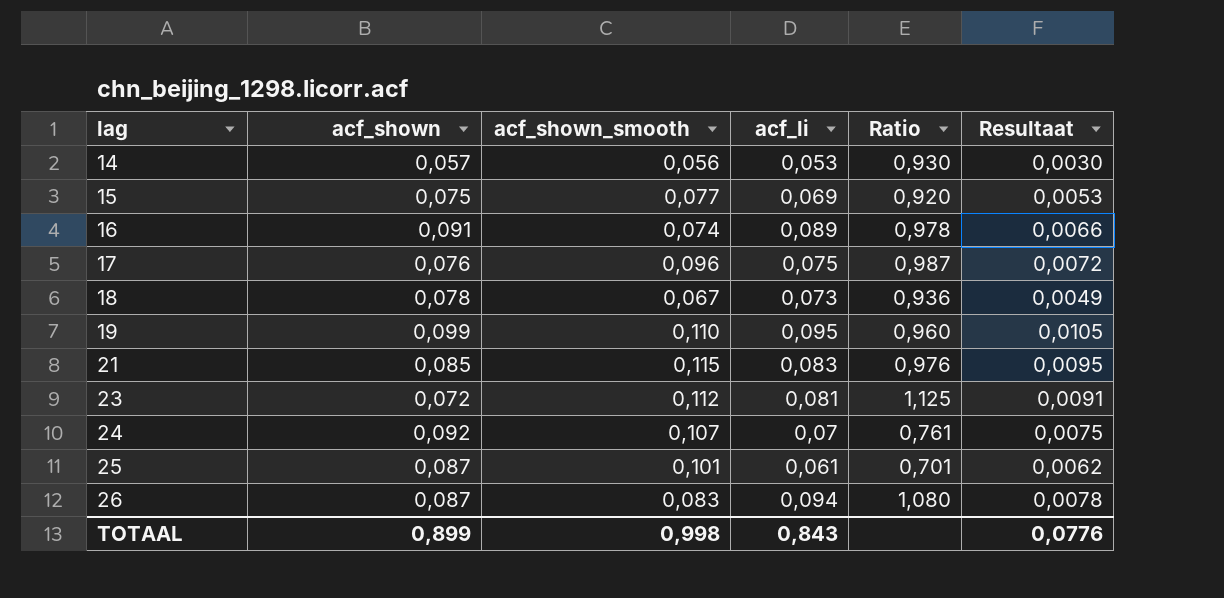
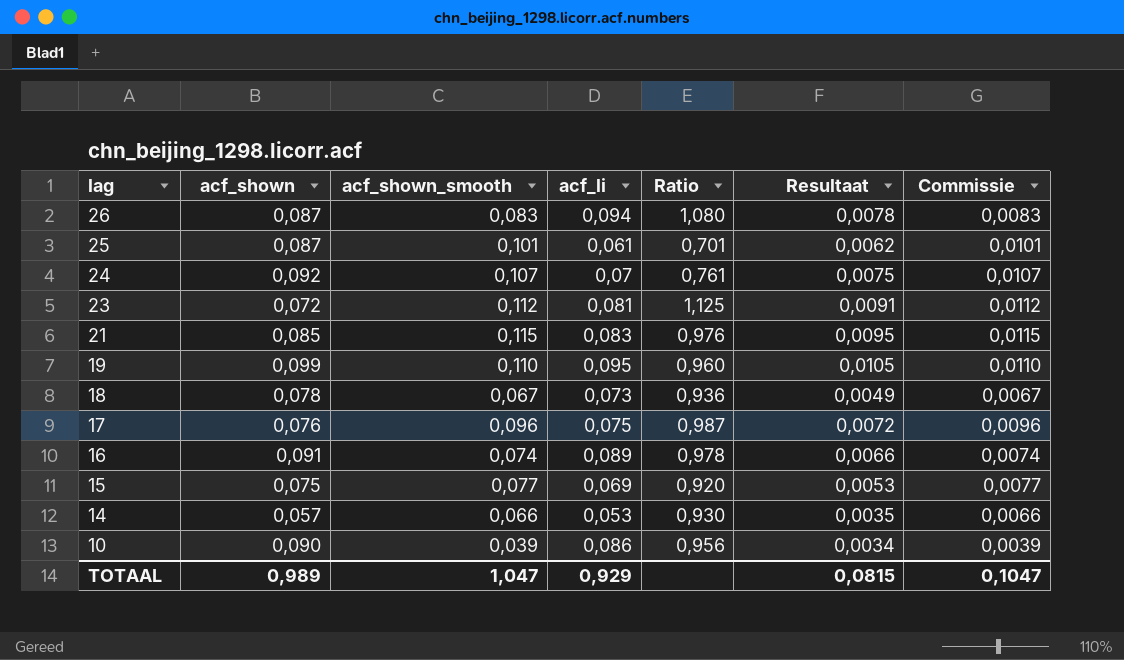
row order: lag ascending -> lag descending
column Commissie | formula: none -> [acf_shown_smooth] * 0,1
14 | acf_shown_smooth: 0,056 -> 0,066
14 | Resultaat: 0,0030 -> 0,0035
row 10: none -> 0,090 | 0,039 | 0,086 | 0,956 | 0,0034 | 0,0039
TOTAAL | acf_shown: 0,899 -> 0,989
TOTAAL | acf_shown_smooth: 0,998 -> 1,047
TOTAAL | acf_li: 0,843 -> 0,929
TOTAAL | Resultaat: 0,0776 -> 0,0815

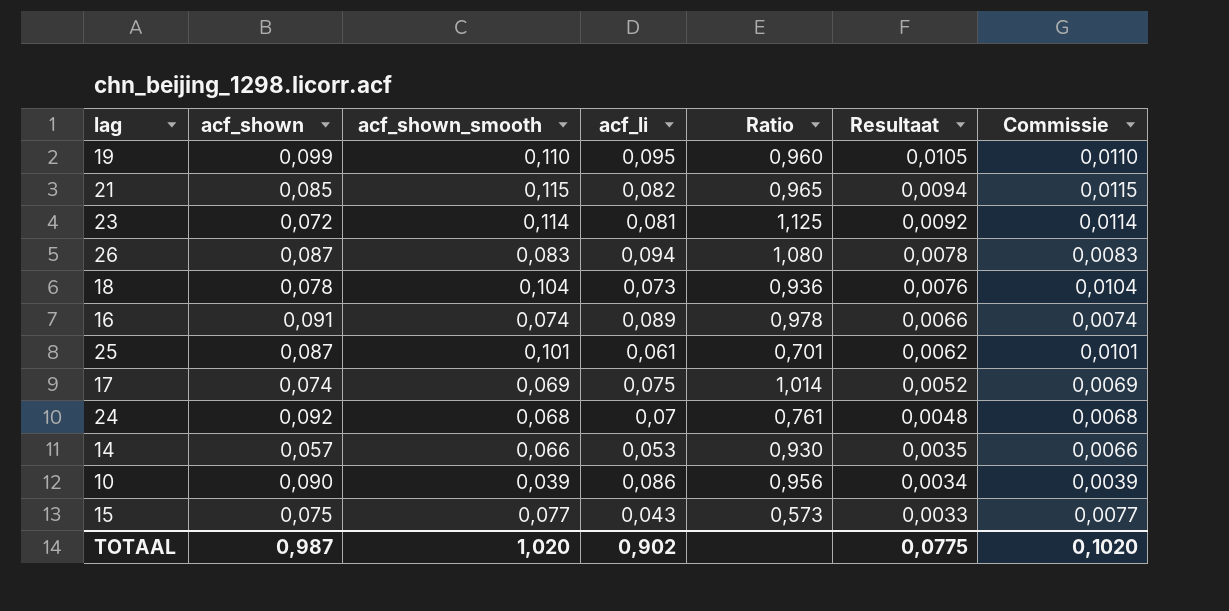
row order: lag descending -> Resultaat descending
21 | acf_li: 0,083 -> 0,082
21 | Ratio: 0,976 -> 0,965
21 | Resultaat: 0,0095 -> 0,0094
23 | acf_shown_smooth: 0,112 -> 0,114
23 | Resultaat: 0,0091 -> 0,0092
23 | Commissie: 0,0112 -> 0,0114
18 | acf_shown_smooth: 0,067 -> 0,104
18 | Resultaat: 0,0049 -> 0,0076
18 | Commissie: 0,0067 -> 0,0104
17 | acf_shown: 0,076 -> 0,074
17 | acf_shown_smooth: 0,096 -> 0,069
17 | Ratio: 0,987 -> 1,014
17 | Resultaat: 0,0072 -> 0,0052
17 | Commissie: 0,0096 -> 0,0069
24 | acf_shown_smooth: 0,107 -> 0,068
24 | Resultaat: 0,0075 -> 0,0048
24 | Commissie: 0,0107 -> 0,0068
15 | acf_li: 0,069 -> 0,043
15 | Ratio: 0,920 -> 0,573
15 | Resultaat: 0,0053 -> 0,0033
TOTAAL | acf_shown: 0,989 -> 0,987
TOTAAL | acf_shown_smooth: 1,047 -> 1,020
TOTAAL | acf_li: 0,929 -> 0,902
TOTAAL | Resultaat: 0,0815 -> 0,0775
TOTAAL | Commissie: 0,1047 -> 0,1020

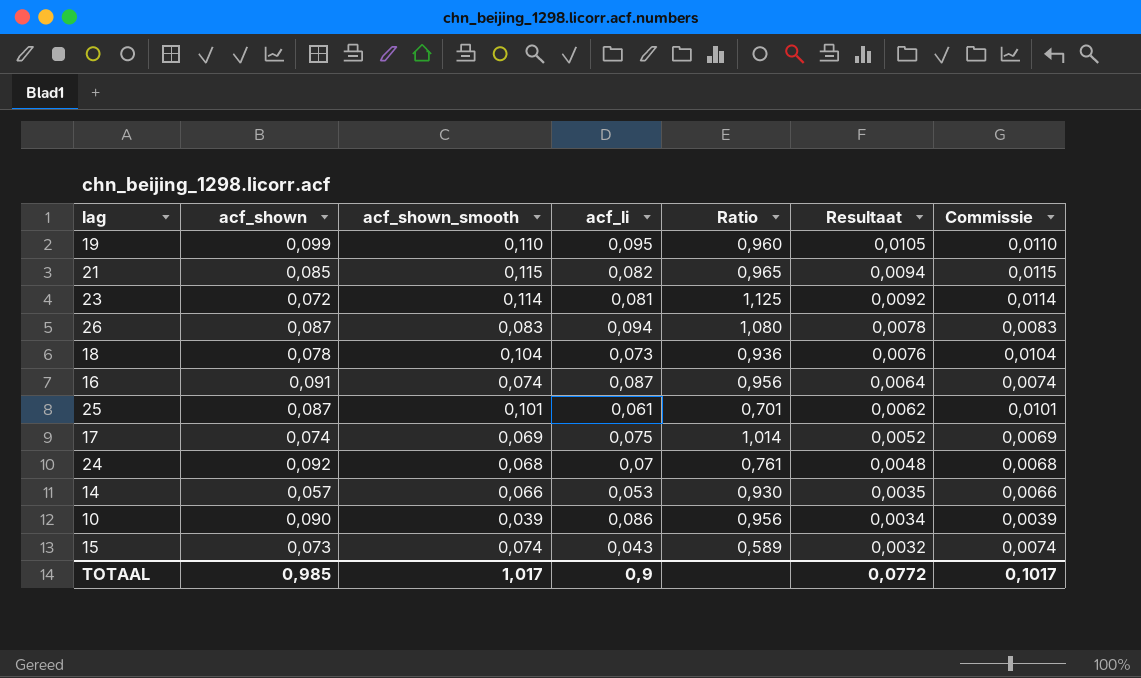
16 | acf_li: 0,089 -> 0,087
16 | Ratio: 0,978 -> 0,956
16 | Resultaat: 0,0066 -> 0,0064
15 | acf_shown: 0,075 -> 0,073
15 | acf_shown_smooth: 0,077 -> 0,074
15 | Ratio: 0,573 -> 0,589
15 | Resultaat: 0,0033 -> 0,0032
15 | Commissie: 0,0077 -> 0,0074
TOTAAL | acf_shown: 0,987 -> 0,985
TOTAAL | acf_shown_smooth: 1,020 -> 1,017
TOTAAL | acf_li: 0,902 -> 0,9
TOTAAL | Resultaat: 0,0775 -> 0,0772
TOTAAL | Commissie: 0,1020 -> 0,1017

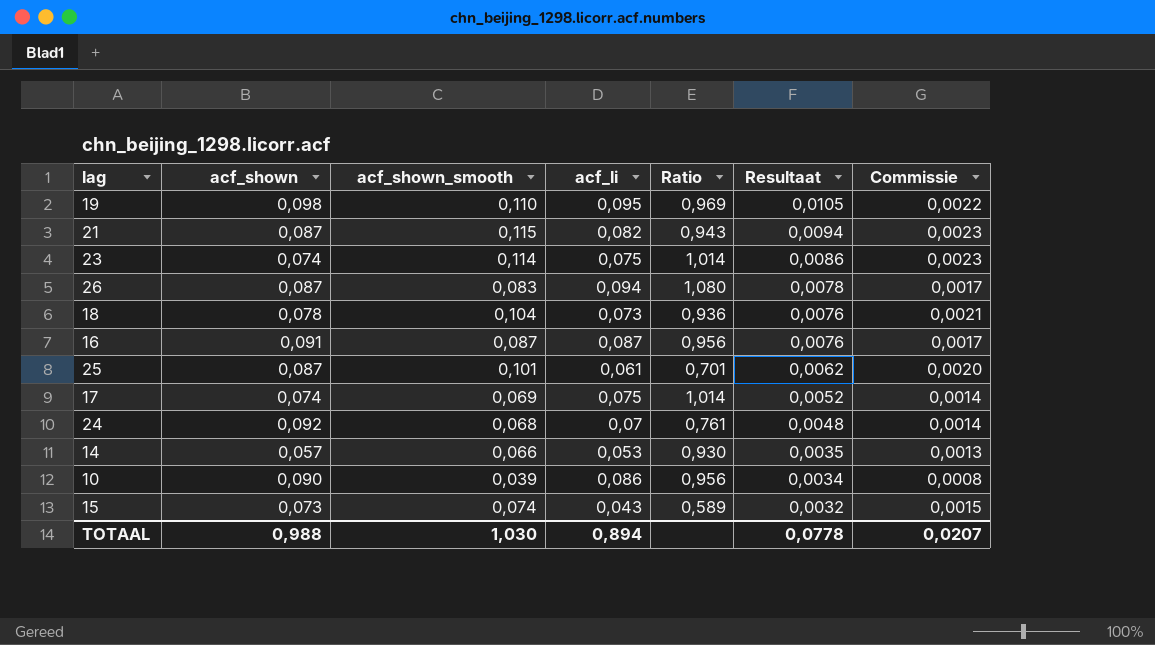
column Commissie | formula: [acf_shown_smooth] * 0,1 -> [acf_shown_smooth] * 0,02
19 | acf_shown: 0,099 -> 0,098
19 | Ratio: 0,960 -> 0,969
21 | acf_shown: 0,085 -> 0,087
21 | Ratio: 0,965 -> 0,943
23 | acf_shown: 0,072 -> 0,074
23 | acf_li: 0,081 -> 0,075
23 | Ratio: 1,125 -> 1,014
23 | Resultaat: 0,0092 -> 0,0086
16 | acf_shown_smooth: 0,074 -> 0,087
16 | Resultaat: 0,0064 -> 0,0076
TOTAAL | acf_shown: 0,985 -> 0,988
TOTAAL | acf_shown_smooth: 1,017 -> 1,030
TOTAAL | acf_li: 0,9 -> 0,894
TOTAAL | Resultaat: 0,0772 -> 0,0778
TOTAAL | Commissie: 0,1017 -> 0,0207

